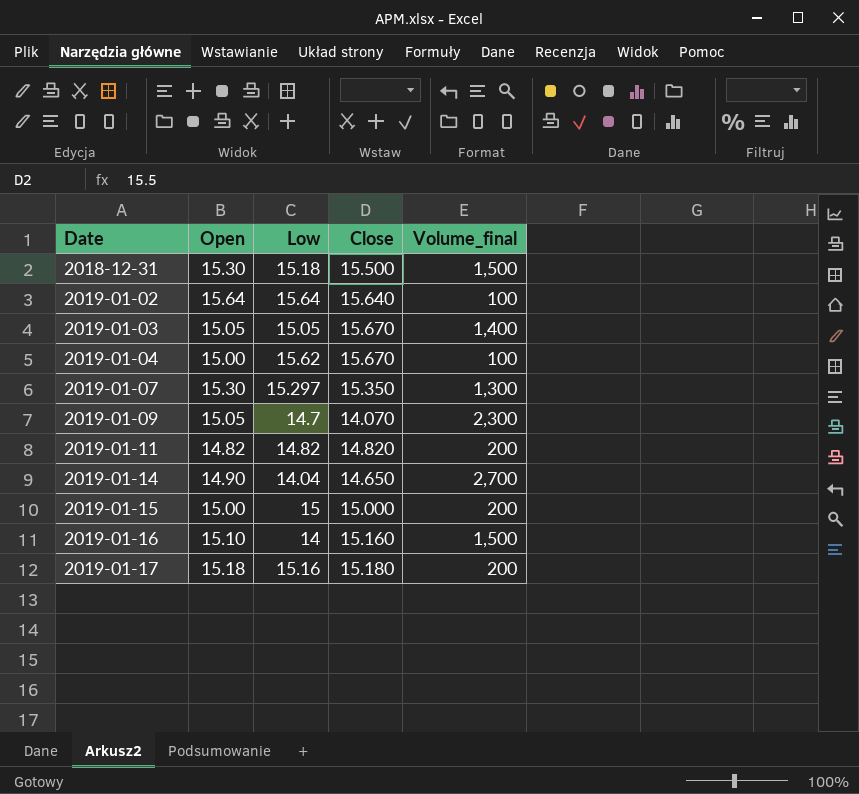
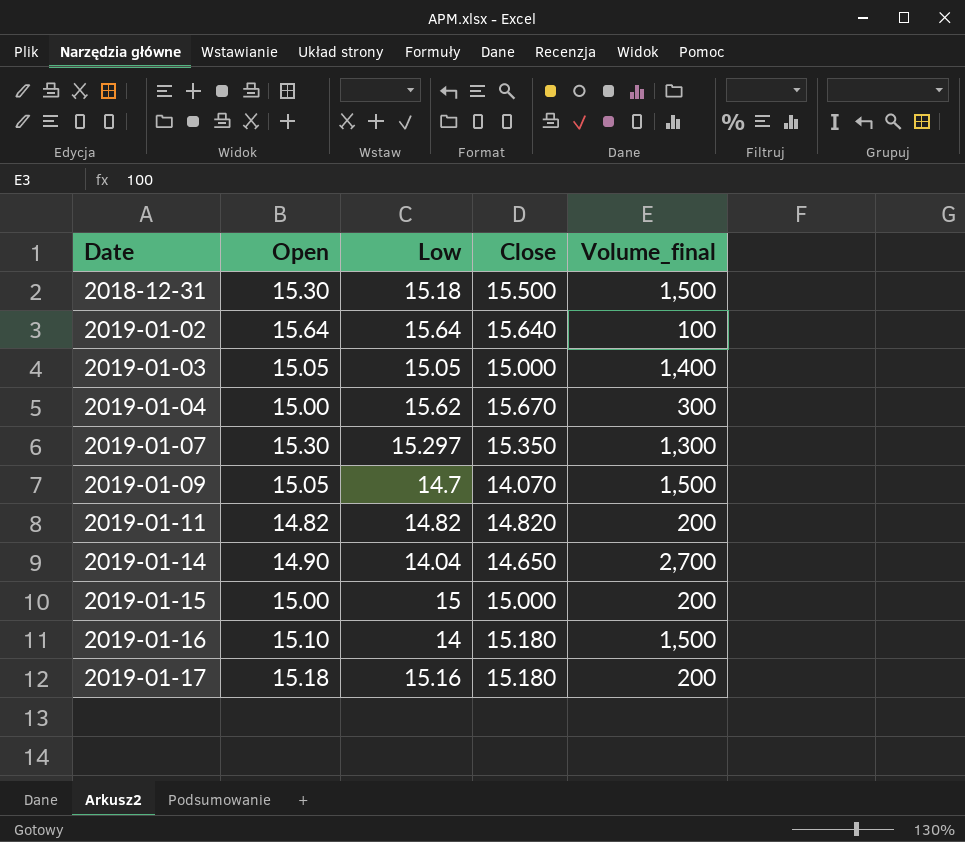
2019-01-03 | Close: 15.670 -> 15.000
2019-01-04 | Volume_final: 100 -> 300
2019-01-09 | Volume_final: 2,300 -> 1,500
2019-01-16 | Close: 15.160 -> 15.180

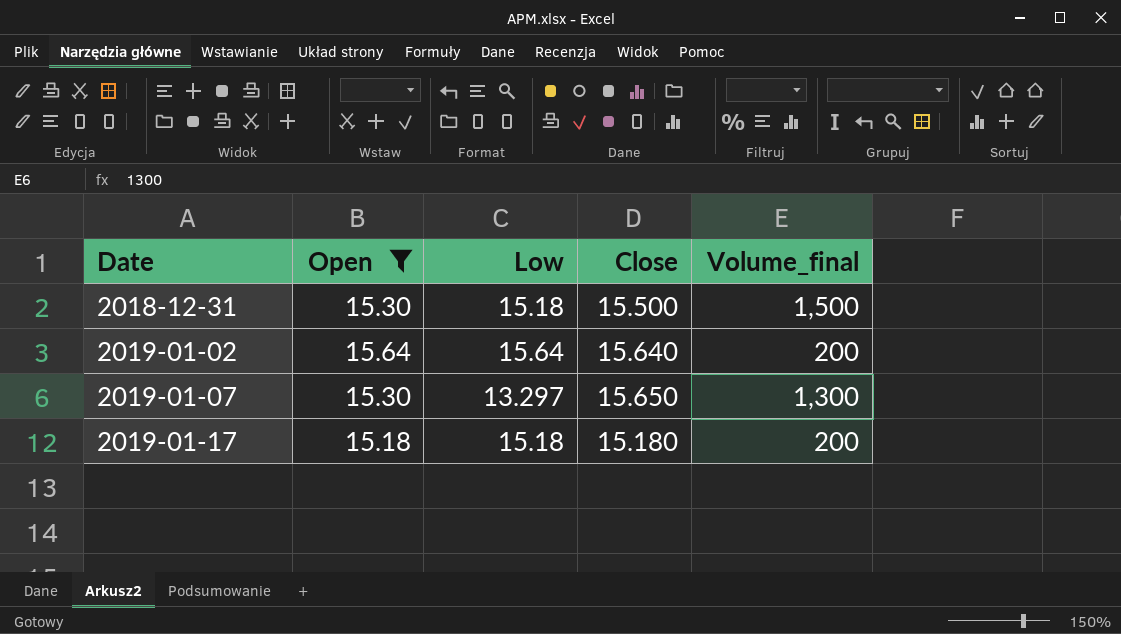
filter: none -> Open >= 15.18
2019-01-02 | Volume_final: 100 -> 200
2019-01-07 | Low: 15.297 -> 13.297
2019-01-07 | Close: 15.350 -> 15.650
2019-01-17 | Low: 15.16 -> 15.18

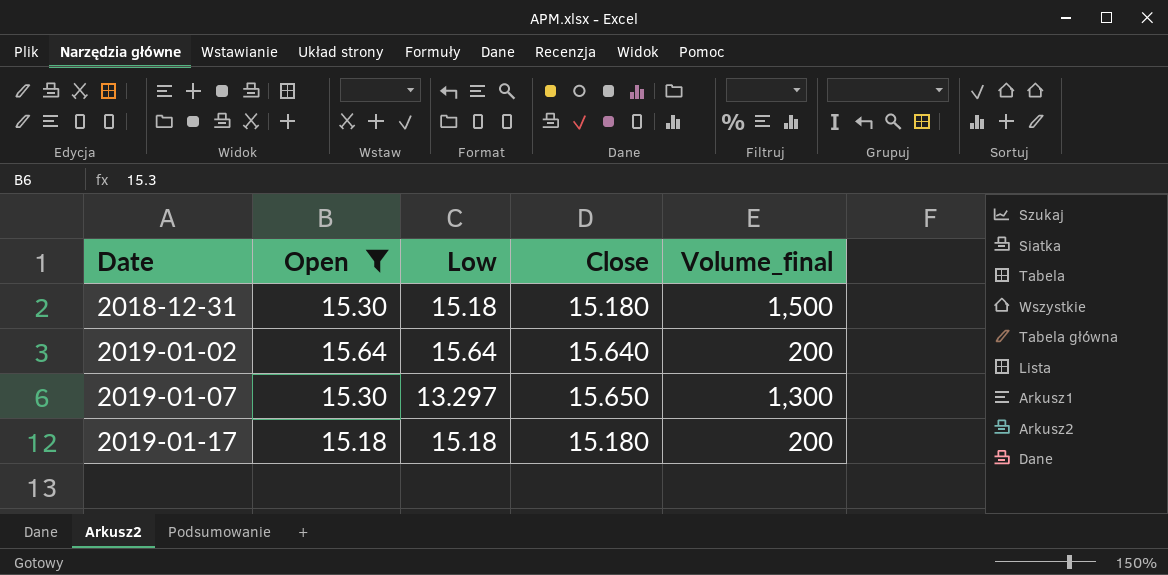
2018-12-31 | Close: 15.500 -> 15.180

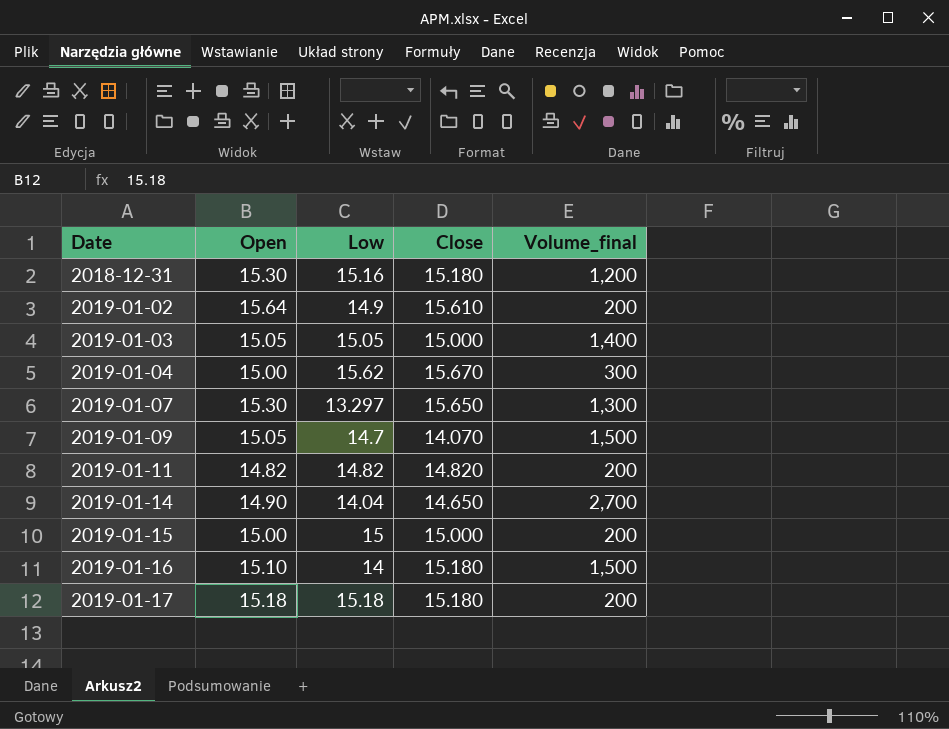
filter: Open >= 15.18 -> none
2018-12-31 | Low: 15.18 -> 15.16
2018-12-31 | Volume_final: 1,500 -> 1,200
2019-01-02 | Low: 15.64 -> 14.9
2019-01-02 | Close: 15.640 -> 15.610

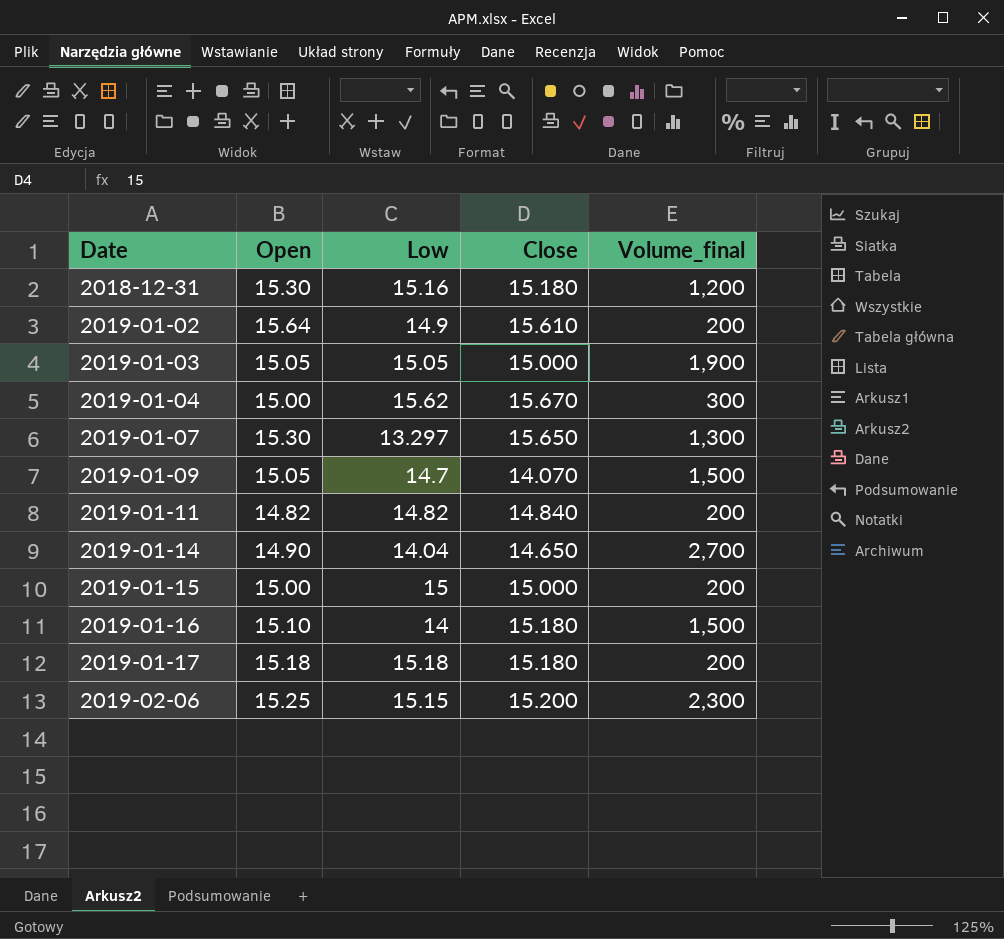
2019-01-03 | Volume_final: 1,400 -> 1,900
2019-01-11 | Close: 14.820 -> 14.840
row 2019-02-06: none -> 15.25 | 15.15 | 15.200 | 2,300

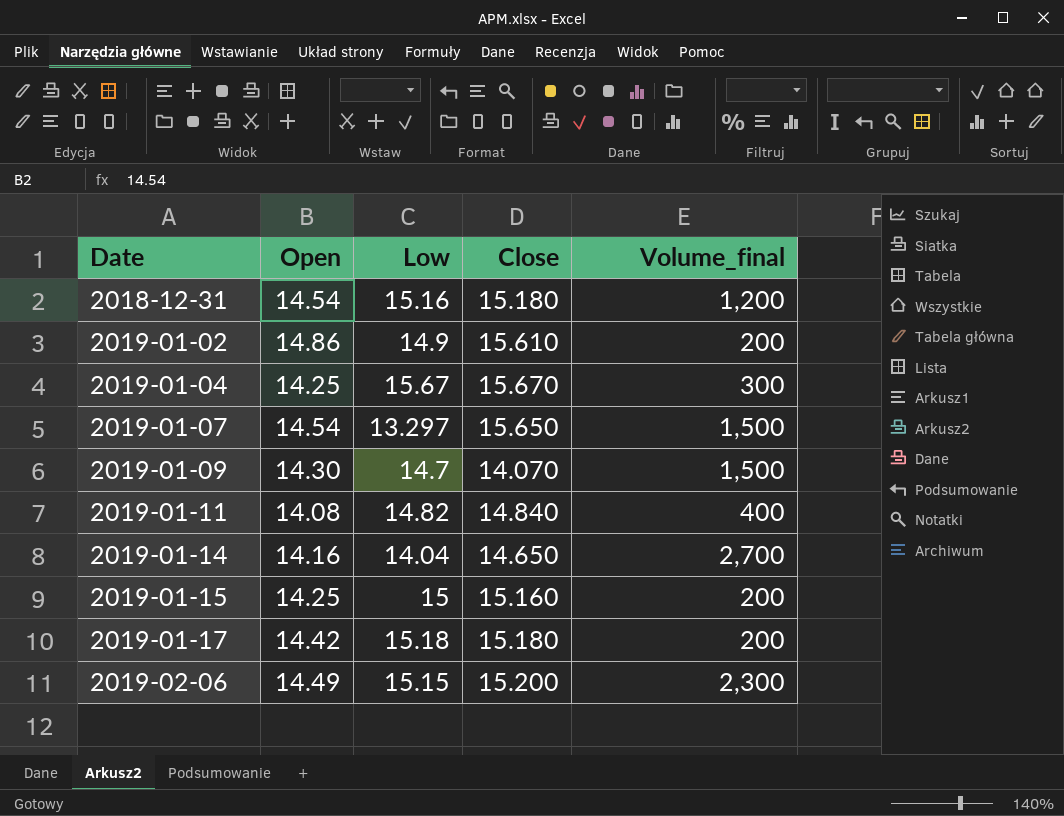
row 2019-01-03: 15.05 | 15.05 | 15.000 | 1,900 -> none
row 2019-01-16: 15.10 | 14 | 15.180 | 1,500 -> none
2018-12-31 | Open: 15.30 -> 14.54
2019-01-02 | Open: 15.64 -> 14.86
2019-01-04 | Open: 15.00 -> 14.25
2019-01-04 | Low: 15.62 -> 15.67
2019-01-07 | Open: 15.30 -> 14.54
2019-01-07 | Volume_final: 1,300 -> 1,500
2019-01-09 | Open: 15.05 -> 14.30
2019-01-11 | Open: 14.82 -> 14.08
2019-01-11 | Volume_final: 200 -> 400
2019-01-14 | Open: 14.90 -> 14.16
2019-01-15 | Open: 15.00 -> 14.25
2019-01-15 | Close: 15.000 -> 15.160
2019-01-17 | Open: 15.18 -> 14.42
2019-02-06 | Open: 15.25 -> 14.49

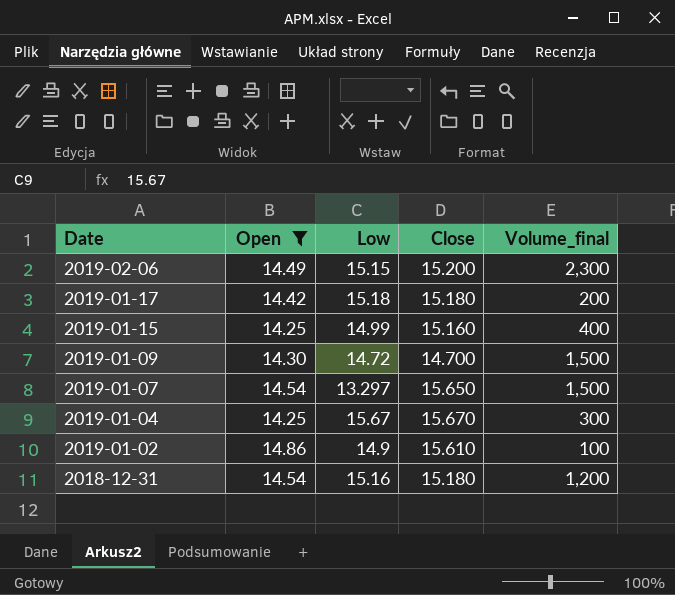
filter: none -> Open >= 14.25
row order: Date ascending -> Date descending
2019-01-15 | Low: 15 -> 14.99
2019-01-15 | Volume_final: 200 -> 400
2019-01-09 | Low: 14.7 -> 14.72
2019-01-09 | Close: 14.070 -> 14.700
2019-01-02 | Volume_final: 200 -> 100

